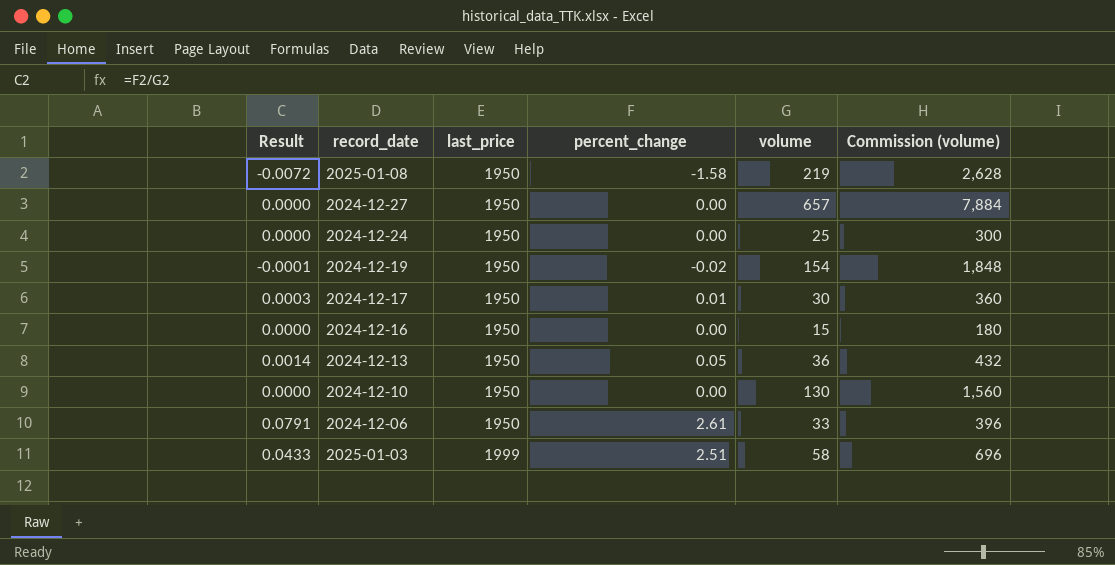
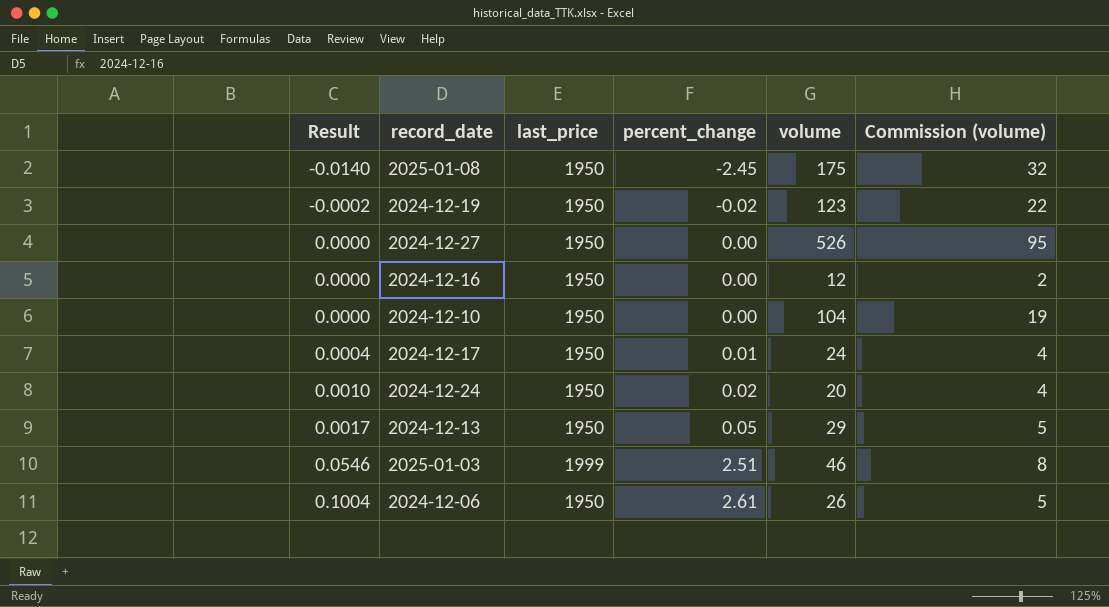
row order: last_price ascending -> Result ascending
column Commission (volume) | formula: [volume] * 12 -> [volume] * 0.18
2025-01-08 | Result: -0.0072 -> -0.0140
2025-01-08 | percent_change: -1.58 -> -2.45
2025-01-08 | volume: 219 -> 175
2024-12-19 | Result: -0.0001 -> -0.0002
2024-12-19 | volume: 154 -> 123
2024-12-27 | volume: 657 -> 526
2024-12-16 | volume: 15 -> 12
2024-12-10 | volume: 130 -> 104
2024-12-17 | Result: 0.0003 -> 0.0004
2024-12-17 | volume: 30 -> 24
2024-12-24 | Result: 0.0000 -> 0.0010
2024-12-24 | percent_change: 0.00 -> 0.02
2024-12-24 | volume: 25 -> 20
2024-12-13 | Result: 0.0014 -> 0.0017
2024-12-13 | volume: 36 -> 29
2025-01-03 | Result: 0.0433 -> 0.0546
2025-01-03 | volume: 58 -> 46
2024-12-06 | Result: 0.0791 -> 0.1004
2024-12-06 | volume: 33 -> 26

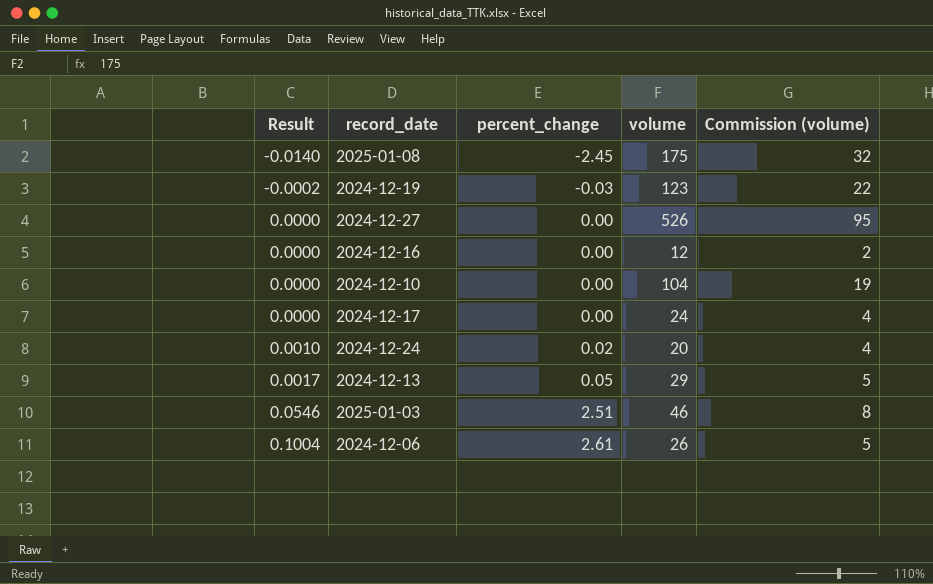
column last_price | position: 3 -> none
2024-12-19 | percent_change: -0.02 -> -0.03
2024-12-17 | Result: 0.0004 -> 0.0000
2024-12-17 | percent_change: 0.01 -> 0.00

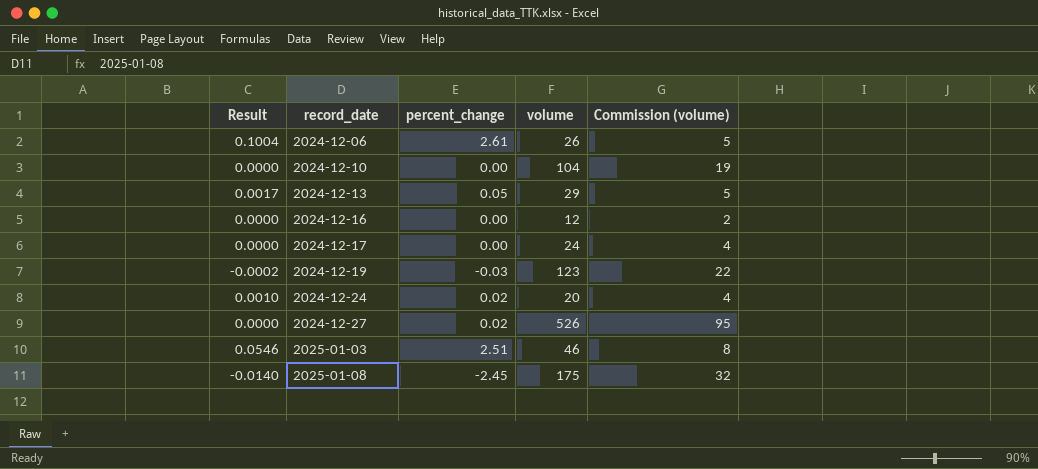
row order: Result ascending -> record_date ascending
2024-12-27 | percent_change: 0.00 -> 0.02

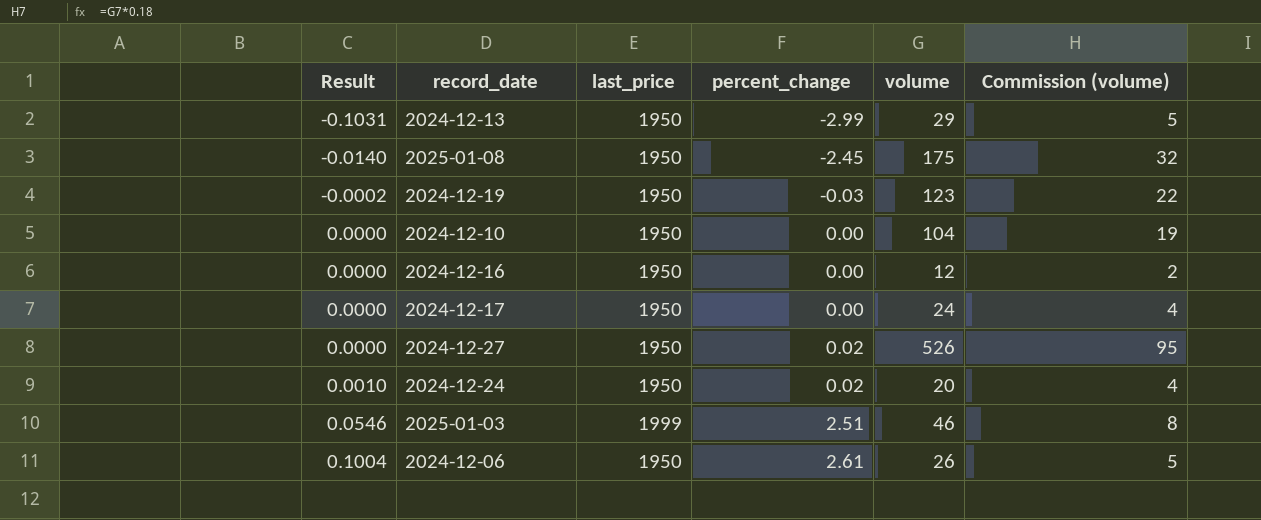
row order: record_date ascending -> Result ascending
column last_price | position: none -> 3
2024-12-13 | Result: 0.0017 -> -0.1031
2024-12-13 | percent_change: 0.05 -> -2.99

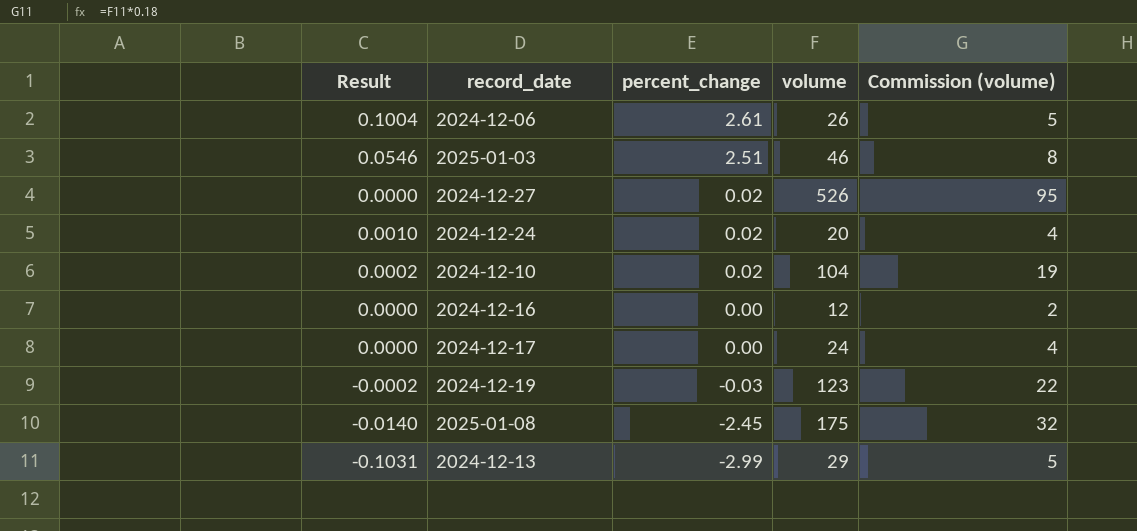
row order: Result ascending -> percent_change descending
column last_price | position: 3 -> none
2024-12-10 | Result: 0.0000 -> 0.0002
2024-12-10 | percent_change: 0.00 -> 0.02

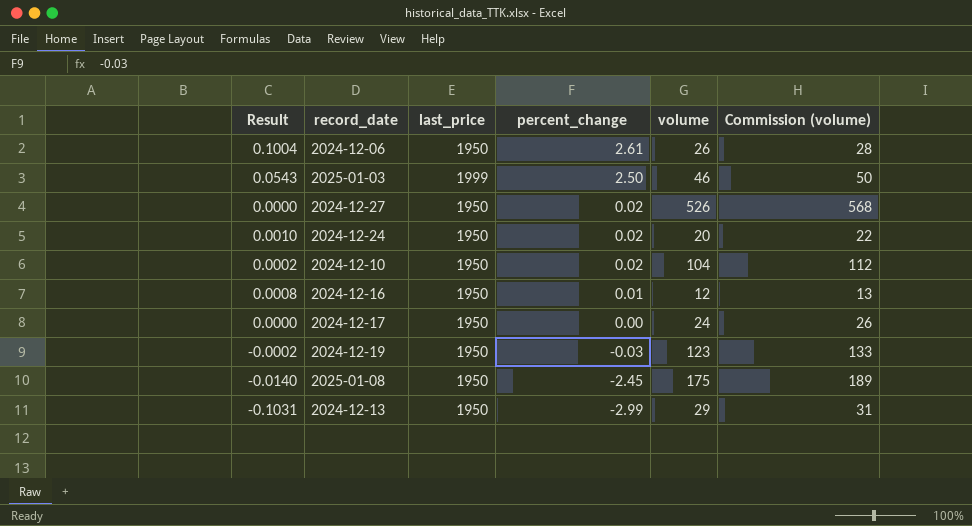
column last_price | position: none -> 3
column Commission (volume) | formula: [volume] * 0.18 -> [volume] * 1.08
2025-01-03 | Result: 0.0546 -> 0.0543
2025-01-03 | percent_change: 2.51 -> 2.50
2024-12-16 | Result: 0.0000 -> 0.0008
2024-12-16 | percent_change: 0.00 -> 0.01

